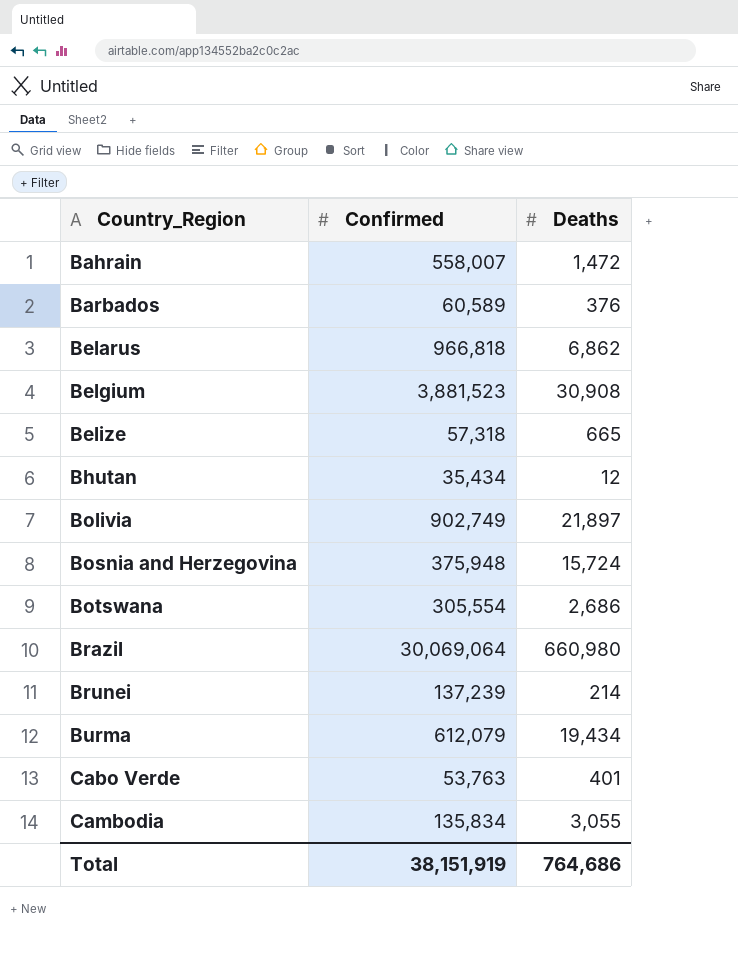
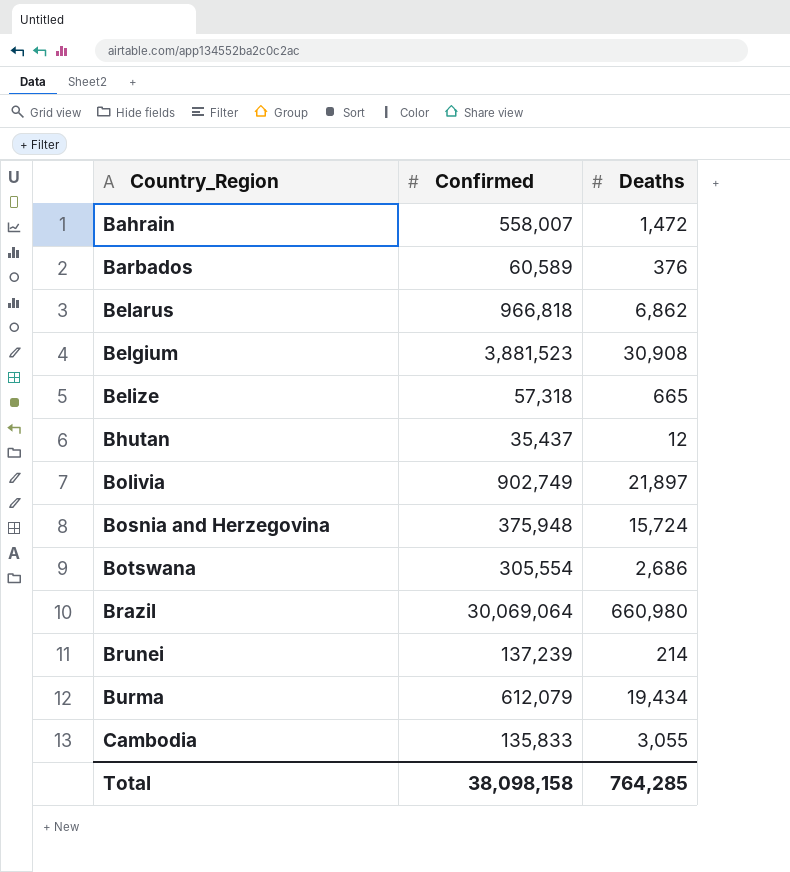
row Cabo Verde: 53,763 | 401 -> none
Bhutan | Confirmed: 35,434 -> 35,437
Cambodia | Confirmed: 135,834 -> 135,833
Total | Confirmed: 38,151,919 -> 38,098,158
Total | Deaths: 764,686 -> 764,285

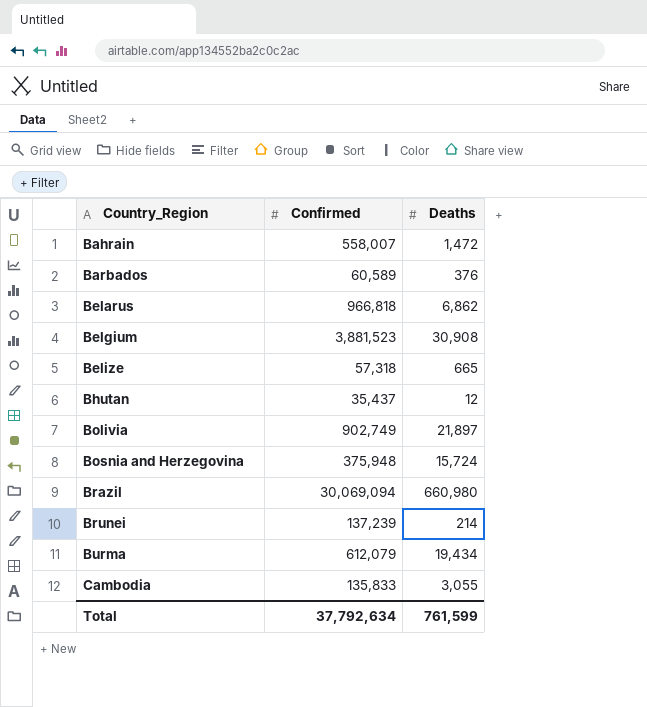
row Botswana: 305,554 | 2,686 -> none
Brazil | Confirmed: 30,069,064 -> 30,069,094
Total | Confirmed: 38,098,158 -> 37,792,634
Total | Deaths: 764,285 -> 761,599

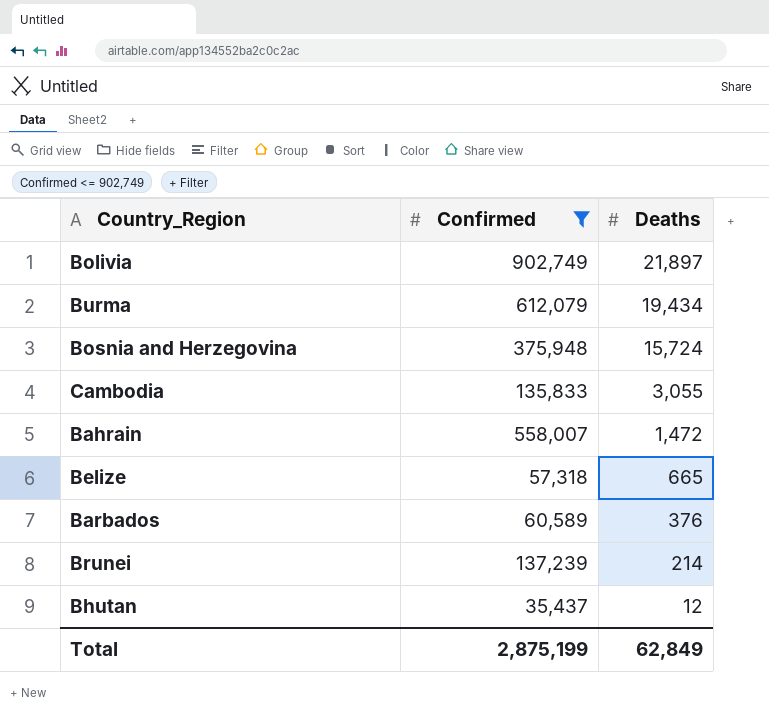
filter: none -> Confirmed <= 902,749
row order: Country_Region ascending -> Deaths descending
Total | Confirmed: 37,792,634 -> 2,875,199
Total | Deaths: 761,599 -> 62,849

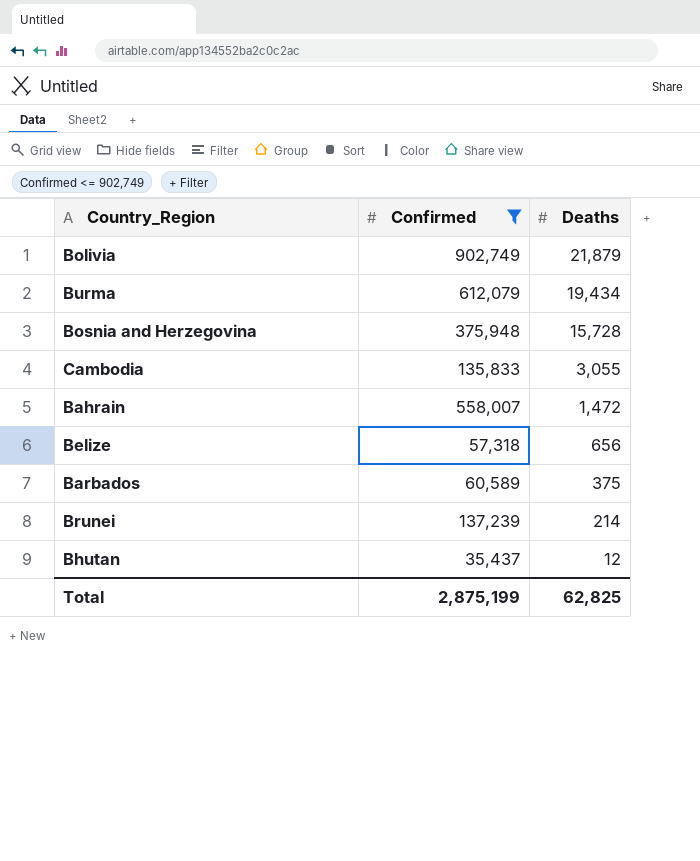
Bolivia | Deaths: 21,897 -> 21,879
Bosnia and Herzegovina | Deaths: 15,724 -> 15,728
Belize | Deaths: 665 -> 656
Barbados | Deaths: 376 -> 375
Total | Deaths: 62,849 -> 62,825

